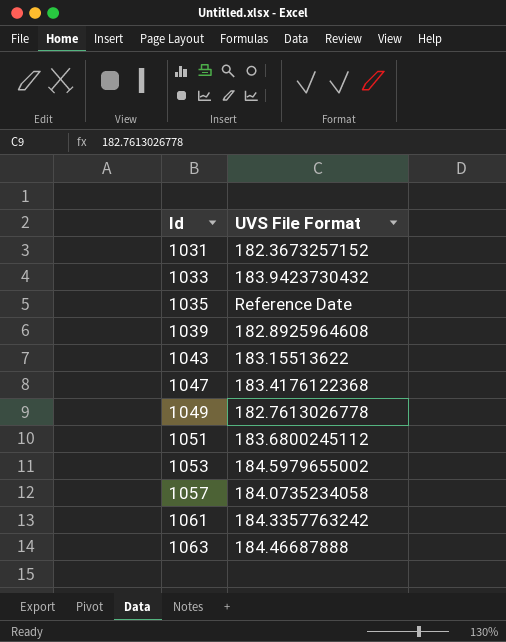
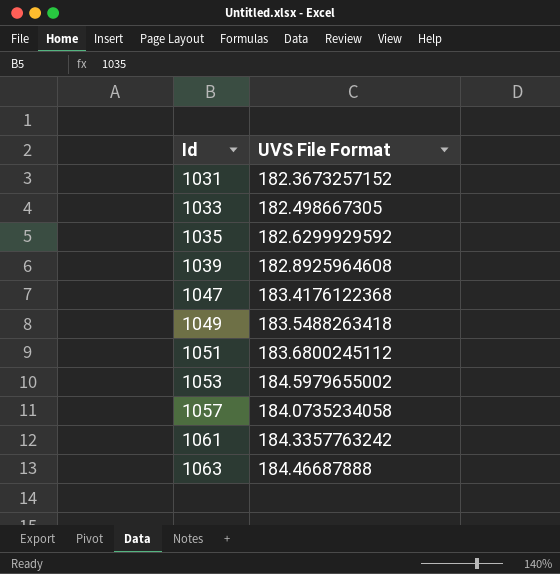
row 1043: 183.15513622 -> none
1033 | UVS File Format: 183.9423730432 -> 182.498667305
1035 | UVS File Format: Reference Date -> 182.6299929592
1049 | UVS File Format: 182.7613026778 -> 183.5488263418

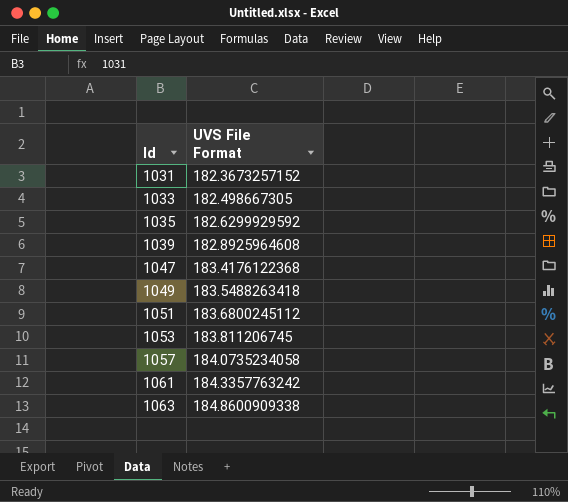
1053 | UVS File Format: 184.5979655002 -> 183.811206745
1063 | UVS File Format: 184.46687888 -> 184.8600909338

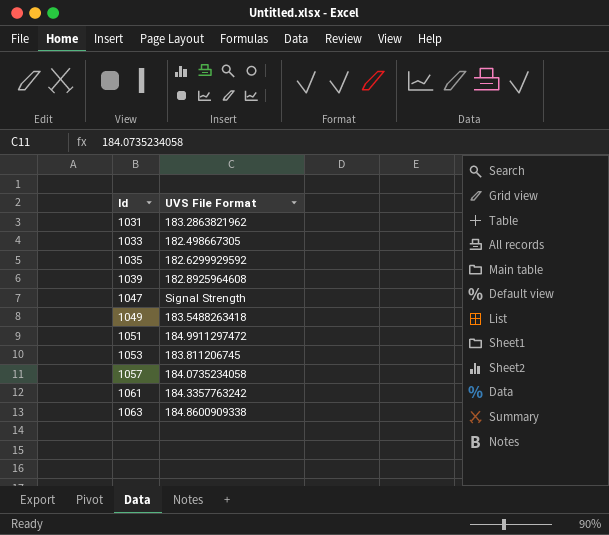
1031 | UVS File Format: 182.3673257152 -> 183.2863821962
1047 | UVS File Format: 183.4176122368 -> Signal Strength
1051 | UVS File Format: 183.6800245112 -> 184.9911297472

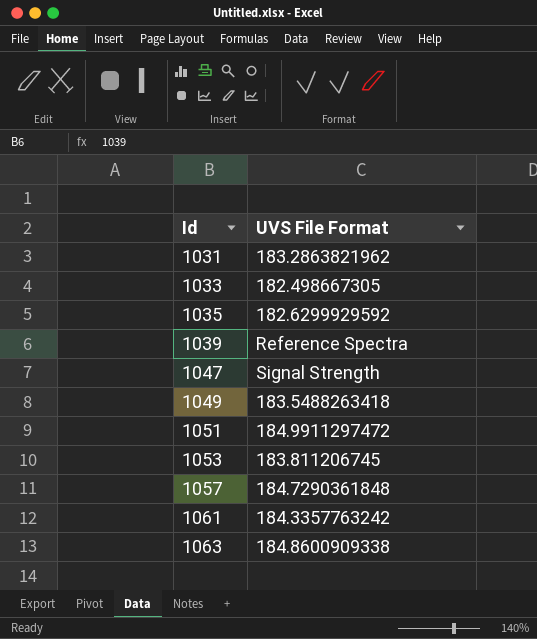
1039 | UVS File Format: 182.8925964608 -> Reference Spectra
1057 | UVS File Format: 184.0735234058 -> 184.7290361848

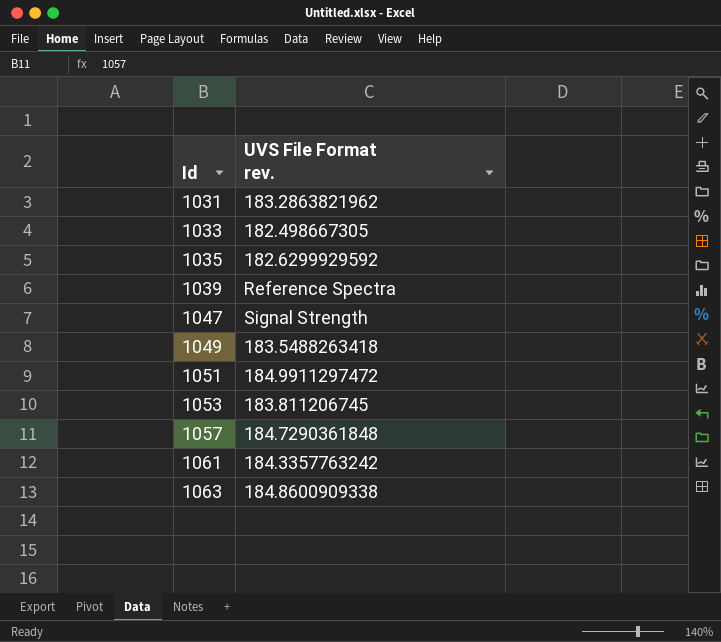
column name: UVS File Format -> UVS File Format rev.

